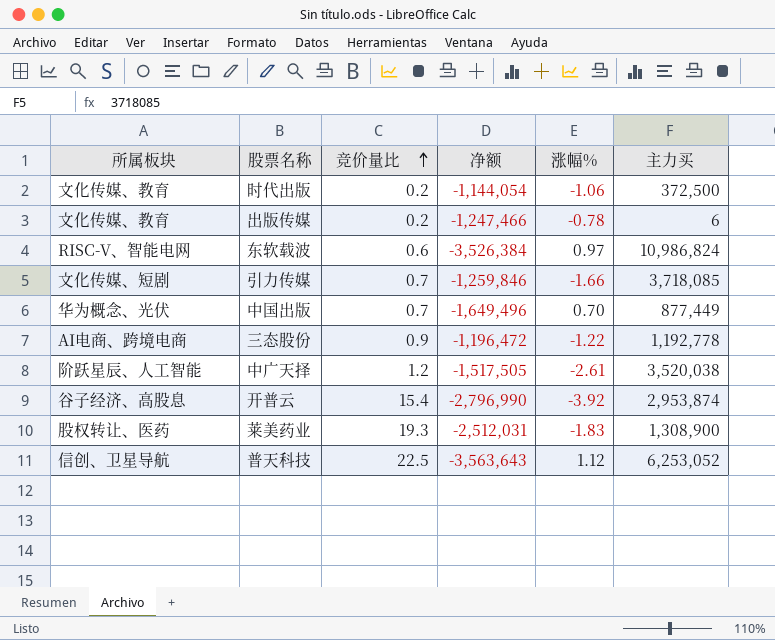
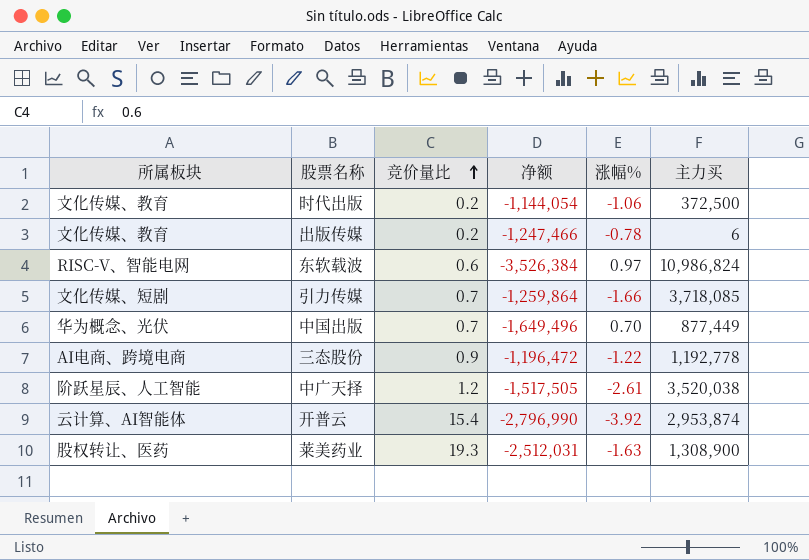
row 普天科技: 信创、卫星导航 | 22.5 | -3,563,643 | 1.12 | 6,253,052 -> none
引力传媒 | 净额: -1,259,846 -> -1,259,864
开普云 | 所属板块: 谷子经济、高股息 -> 云计算、AI智能体
莱美药业 | 涨幅%: -1.83 -> -1.63

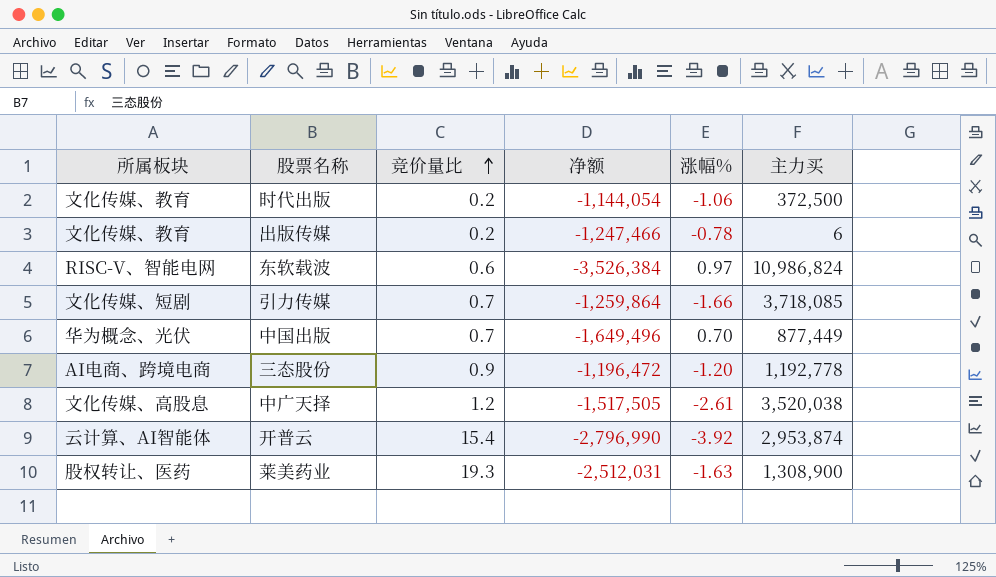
三态股份 | 涨幅%: -1.22 -> -1.20
中广天择 | 所属板块: 阶跃星辰、人工智能 -> 文化传媒、高股息

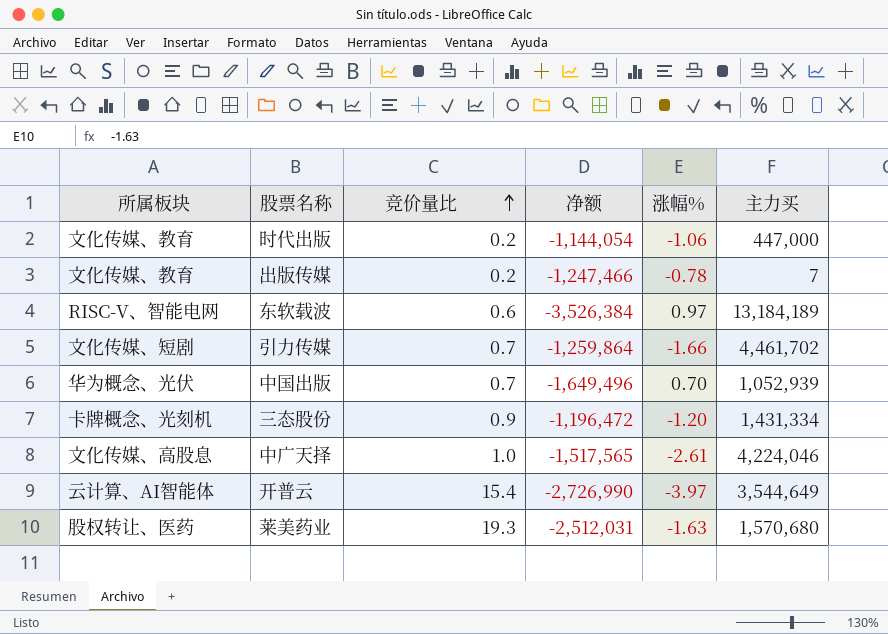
时代出版 | 主力买: 372,500 -> 447,000
出版传媒 | 主力买: 6 -> 7
东软载波 | 主力买: 10,986,824 -> 13,184,189
引力传媒 | 主力买: 3,718,085 -> 4,461,702
中国出版 | 主力买: 877,449 -> 1,052,939
三态股份 | 所属板块: AI电商、跨境电商 -> 卡牌概念、光刻机
三态股份 | 主力买: 1,192,778 -> 1,431,334
中广天择 | 竞价量比: 1.2 -> 1.0
中广天择 | 净额: -1,517,505 -> -1,517,565
中广天择 | 主力买: 3,520,038 -> 4,224,046
开普云 | 净额: -2,796,990 -> -2,726,990
开普云 | 涨幅%: -3.92 -> -3.97
开普云 | 主力买: 2,953,874 -> 3,544,649
莱美药业 | 主力买: 1,308,900 -> 1,570,680

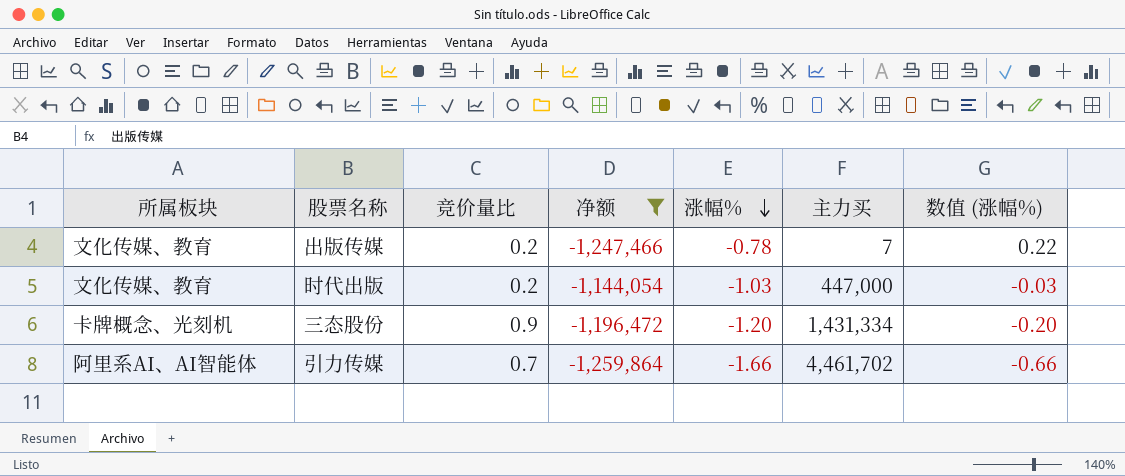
filter: none -> 净额 >= -1,259,864
row order: 竞价量比 ascending -> 涨幅% descending
column 数值 (涨幅%) | formula: none -> [涨幅%] + 1
时代出版 | 涨幅%: -1.06 -> -1.03
引力传媒 | 所属板块: 文化传媒、短剧 -> 阿里系AI、AI智能体

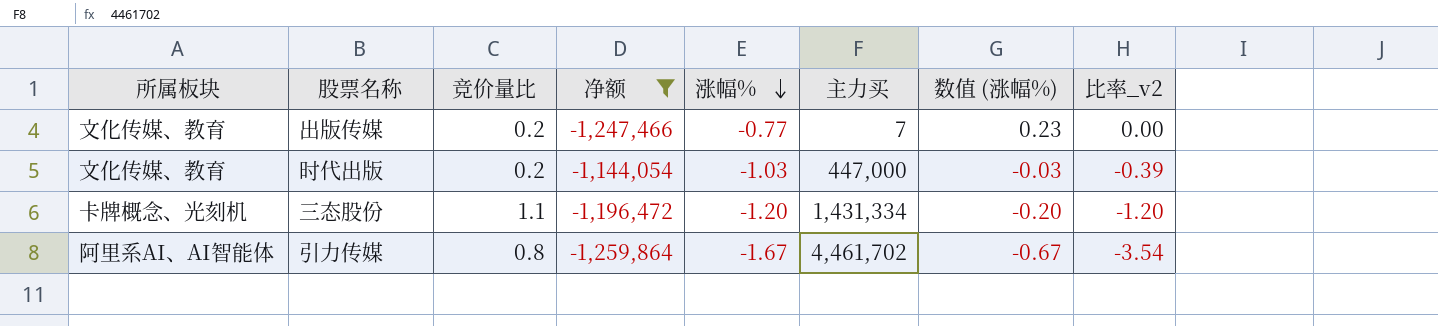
column 比率_v2 | formula: none -> [主力买] / [净额]
出版传媒 | 涨幅%: -0.78 -> -0.77
出版传媒 | 数值 (涨幅%): 0.22 -> 0.23
三态股份 | 竞价量比: 0.9 -> 1.1
引力传媒 | 竞价量比: 0.7 -> 0.8
引力传媒 | 涨幅%: -1.66 -> -1.67
引力传媒 | 数值 (涨幅%): -0.66 -> -0.67

